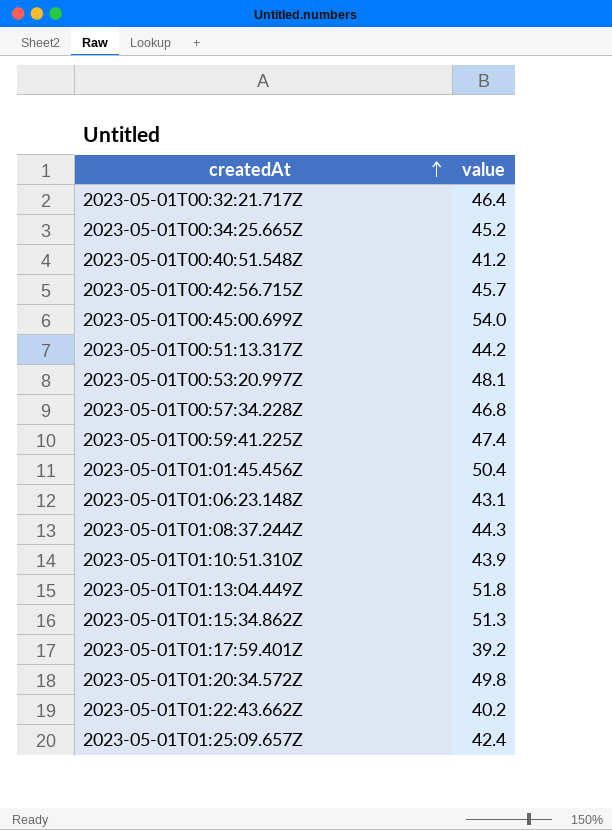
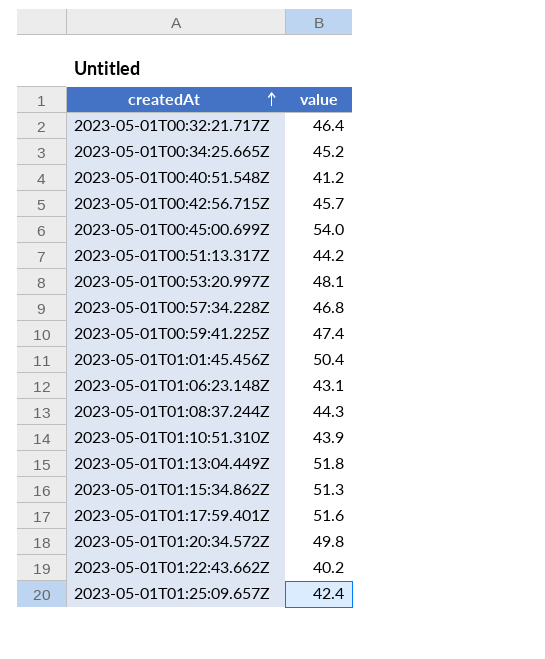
2023-05-01T01:17:59.401Z | value: 39.2 -> 51.6

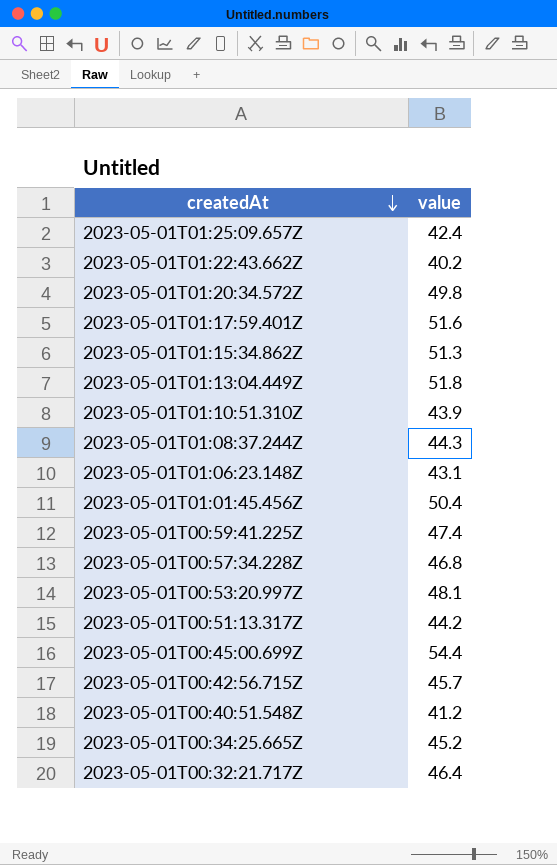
row order: createdAt ascending -> createdAt descending
2023-05-01T00:45:00.699Z | value: 54.0 -> 54.4

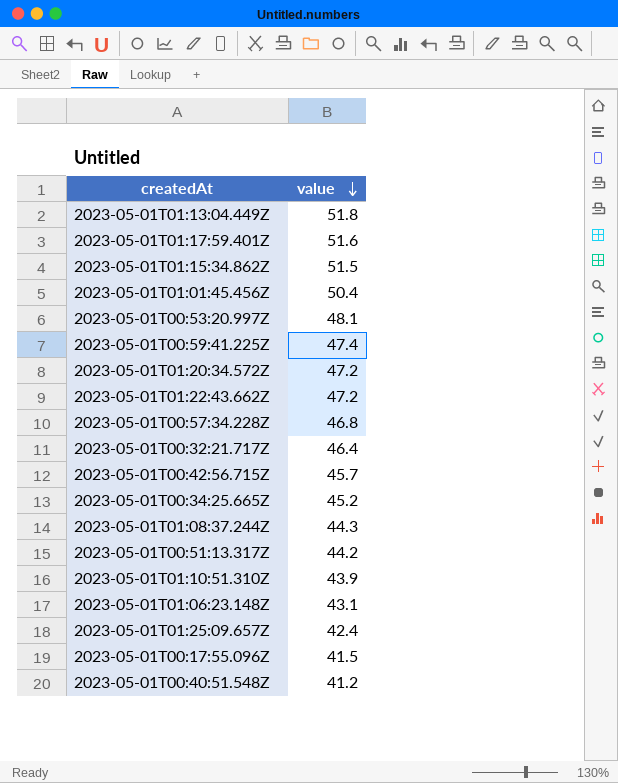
row order: createdAt descending -> value descending
row 2023-05-01T00:45:00.699Z: 54.4 -> none
2023-05-01T01:15:34.862Z | value: 51.3 -> 51.5
2023-05-01T01:20:34.572Z | value: 49.8 -> 47.2
2023-05-01T01:22:43.662Z | value: 40.2 -> 47.2
row 2023-05-01T00:17:55.096Z: none -> 41.5

